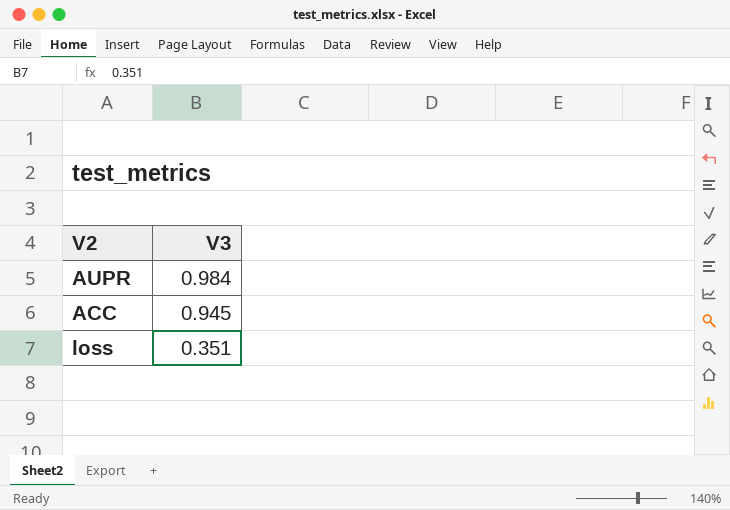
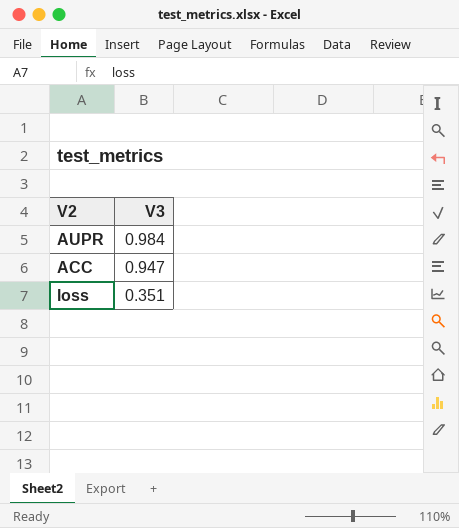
ACC | V3: 0.945 -> 0.947

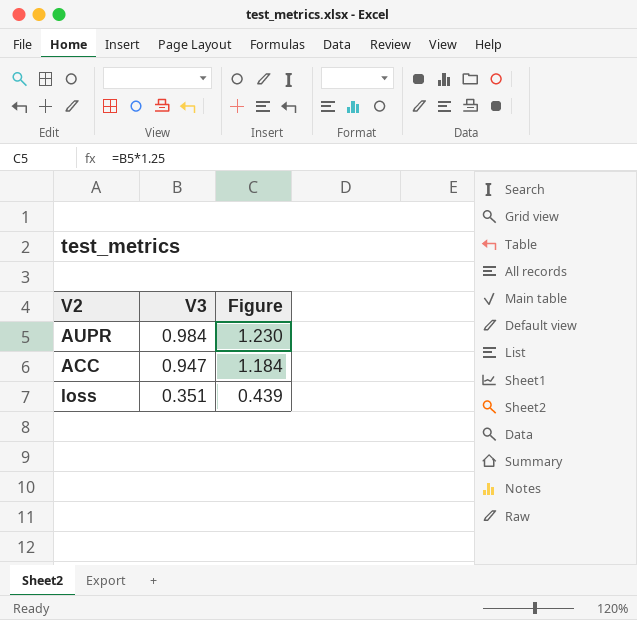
column Figure | formula: none -> [V3] * 1.25

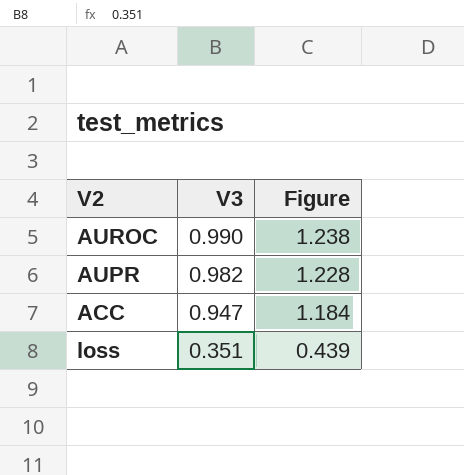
row AUROC: none -> 0.990 | 1.238
AUPR | V3: 0.984 -> 0.982
AUPR | Figure: 1.230 -> 1.228

